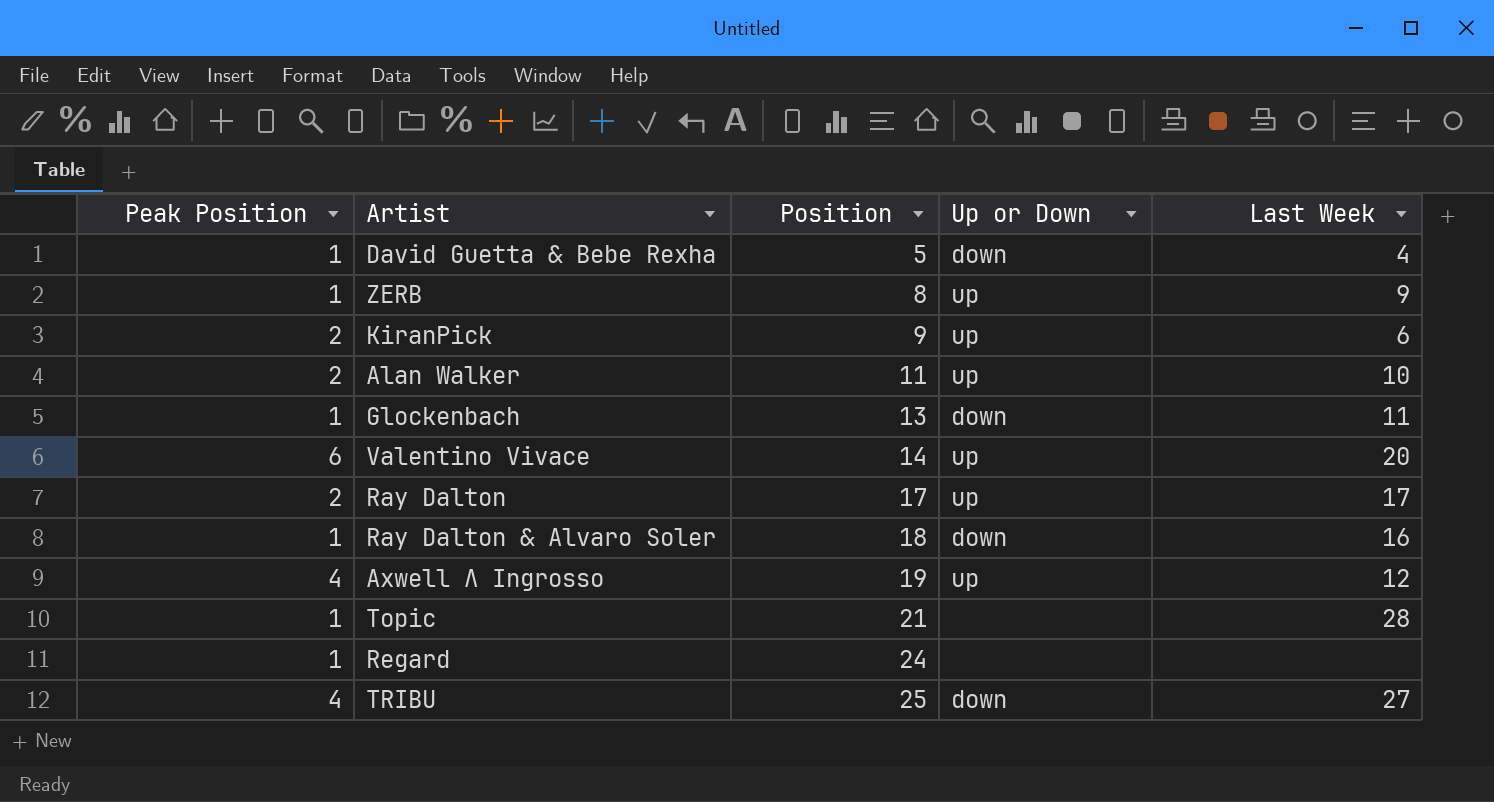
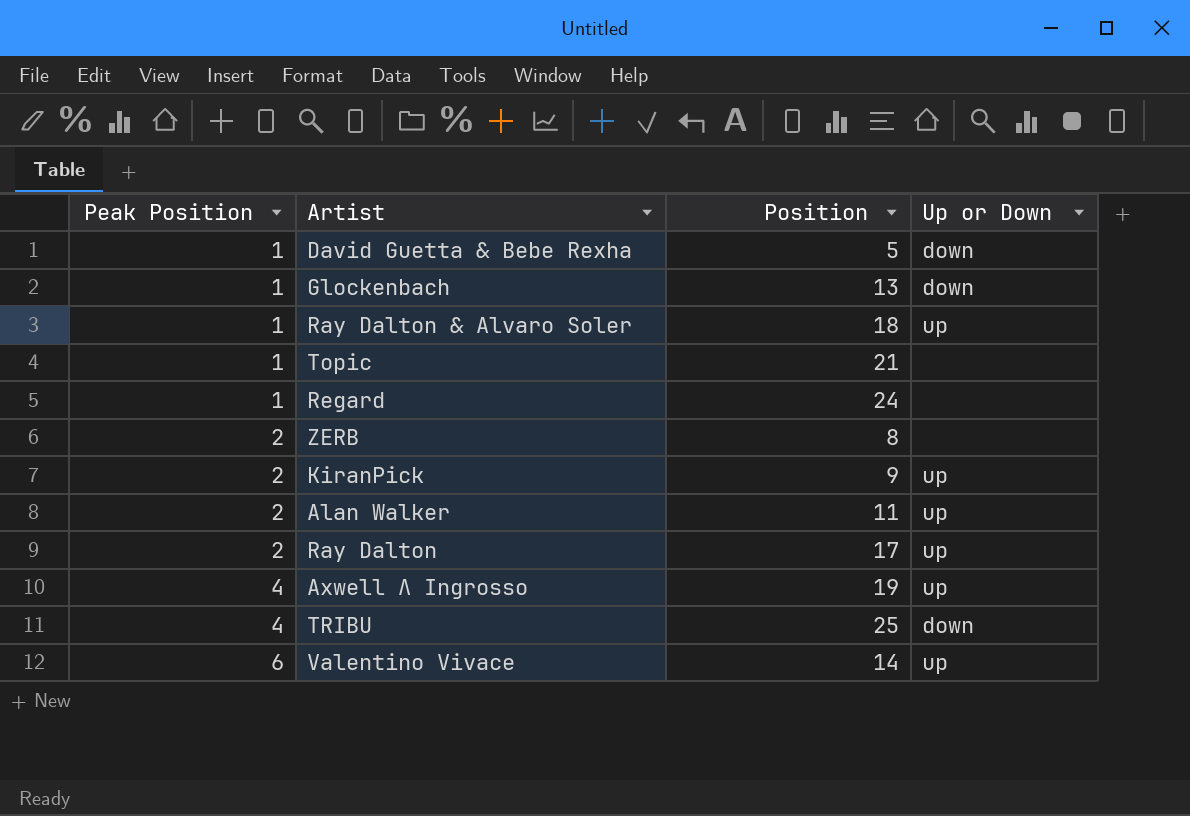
row order: Position ascending -> Peak Position ascending
column Last Week | position: 5 -> none
Ray Dalton & Alvaro Soler | Up or Down: down -> up
ZERB | Peak Position: 1 -> 2
ZERB | Up or Down: up -> none

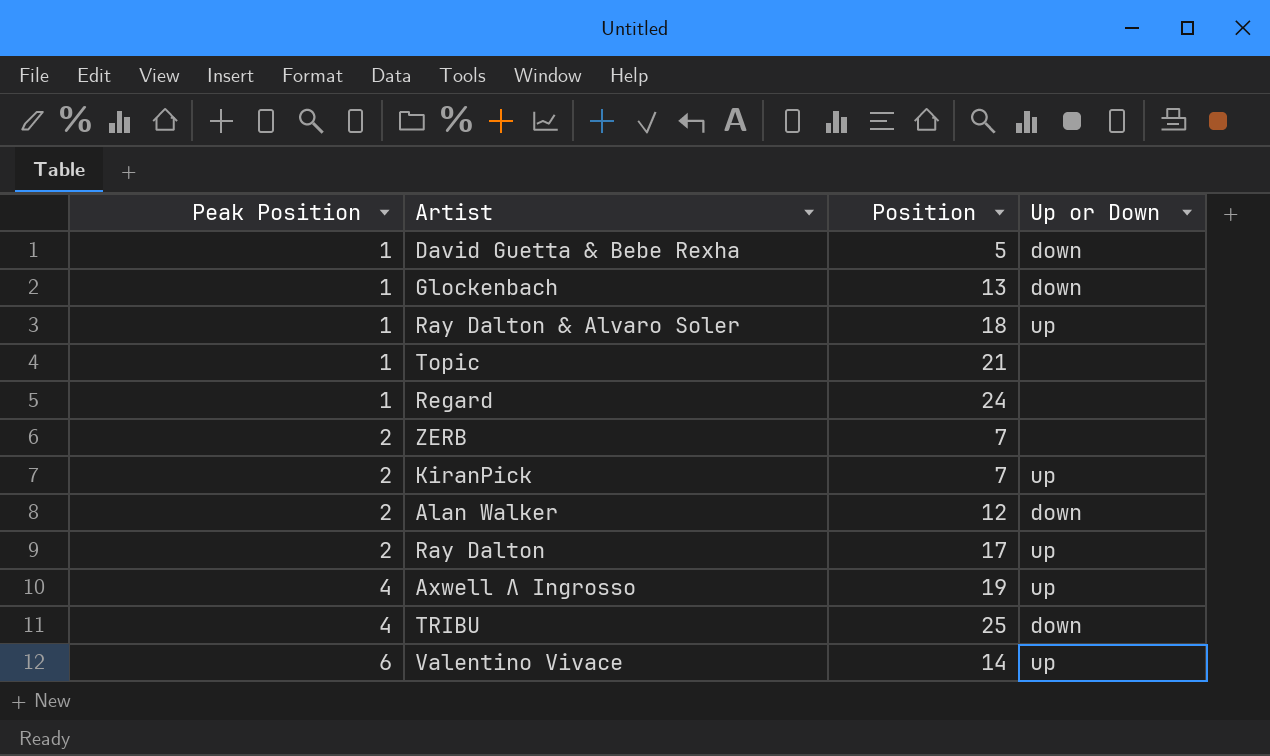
ZERB | Position: 8 -> 7
KiranPick | Position: 9 -> 7
Alan Walker | Position: 11 -> 12
Alan Walker | Up or Down: up -> down

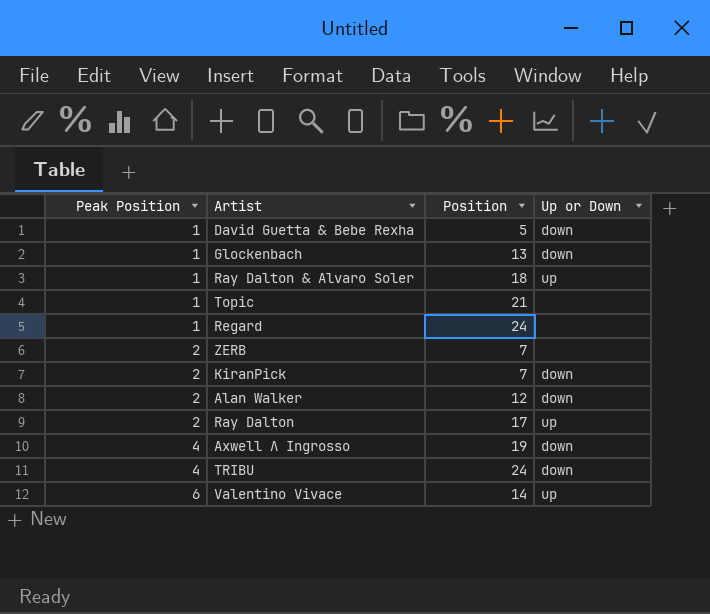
KiranPick | Up or Down: up -> down
Axwell Λ Ingrosso | Up or Down: up -> down
TRIBU | Position: 25 -> 24

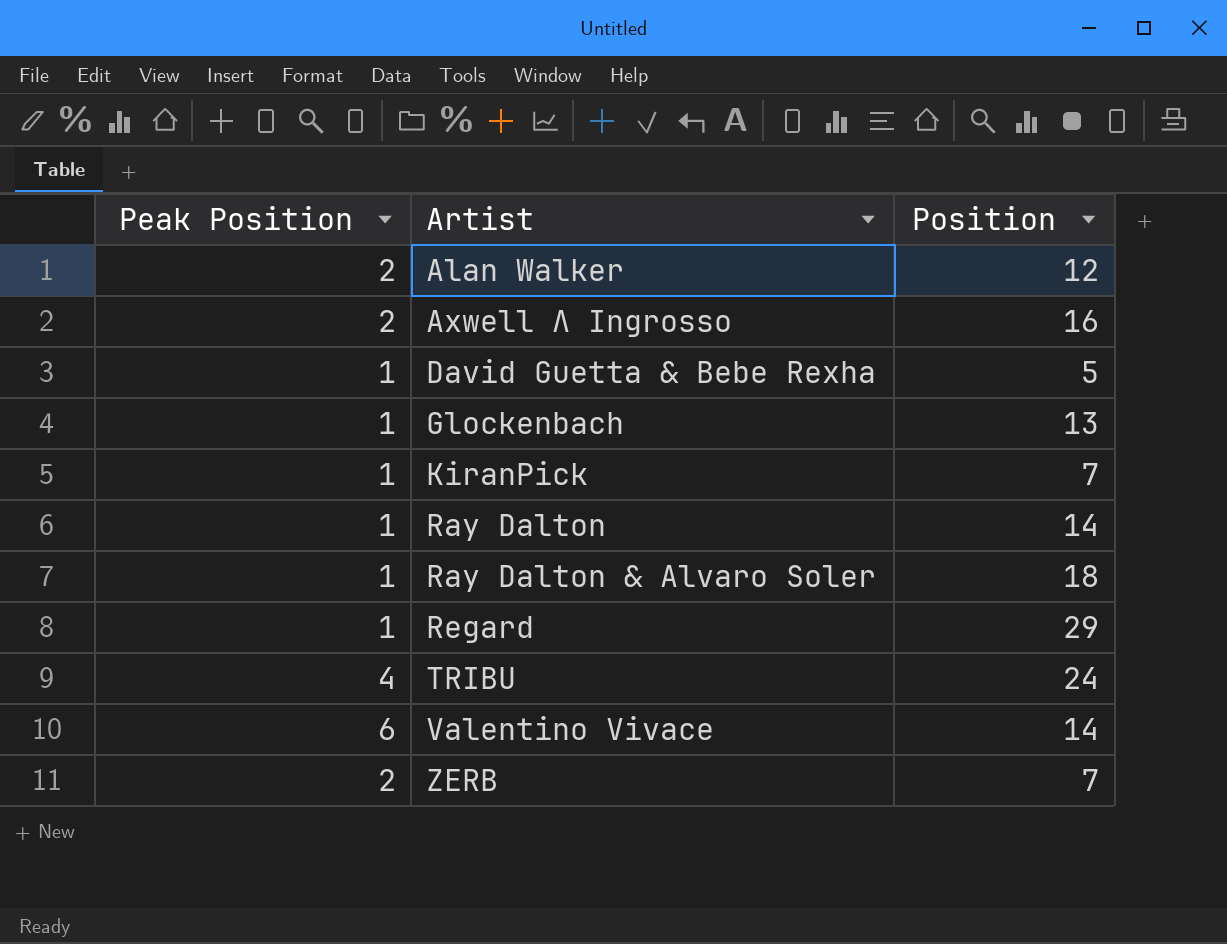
row order: Peak Position ascending -> Artist ascending
column Up or Down | position: 4 -> none
row Topic: 1 | 21 | none -> none
Axwell Λ Ingrosso | Peak Position: 4 -> 2
Axwell Λ Ingrosso | Position: 19 -> 16
KiranPick | Peak Position: 2 -> 1
Ray Dalton | Peak Position: 2 -> 1
Ray Dalton | Position: 17 -> 14
Regard | Position: 24 -> 29

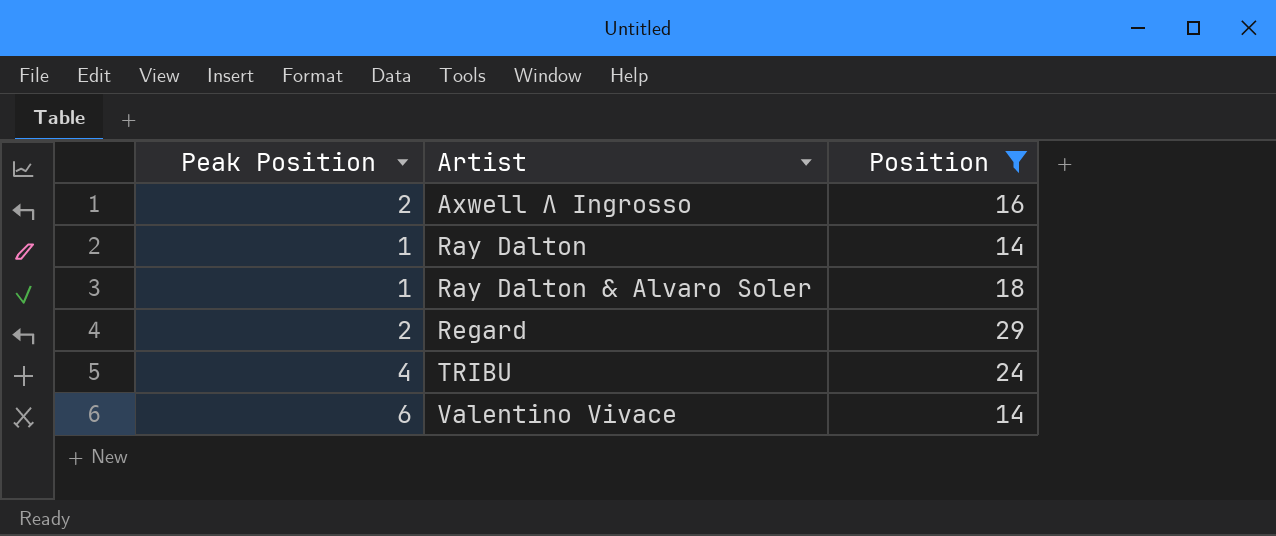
filter: none -> Position >= 14
Regard | Peak Position: 1 -> 2

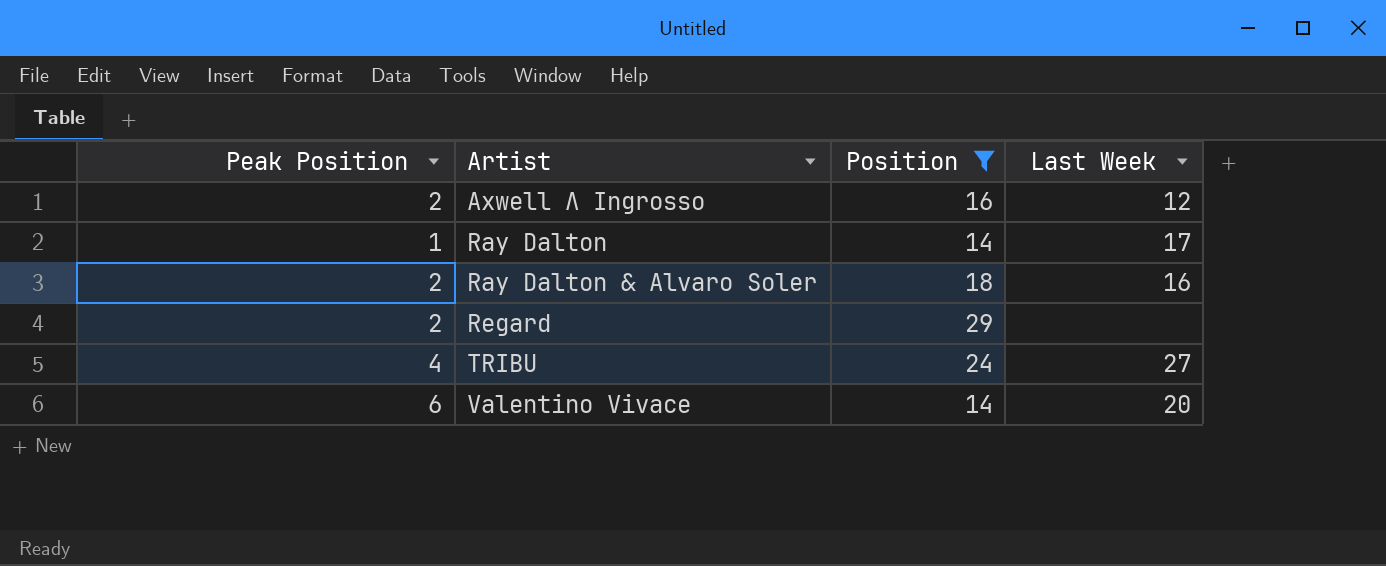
column Last Week | position: none -> 4
Ray Dalton & Alvaro Soler | Peak Position: 1 -> 2

